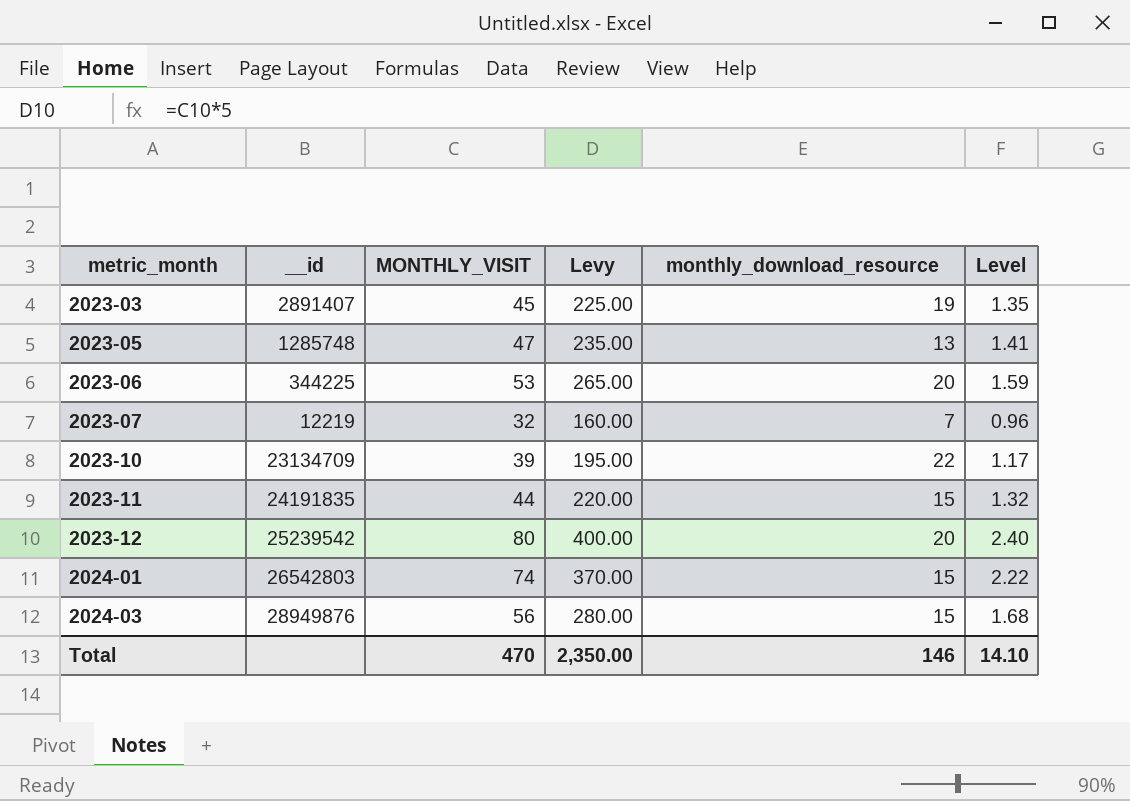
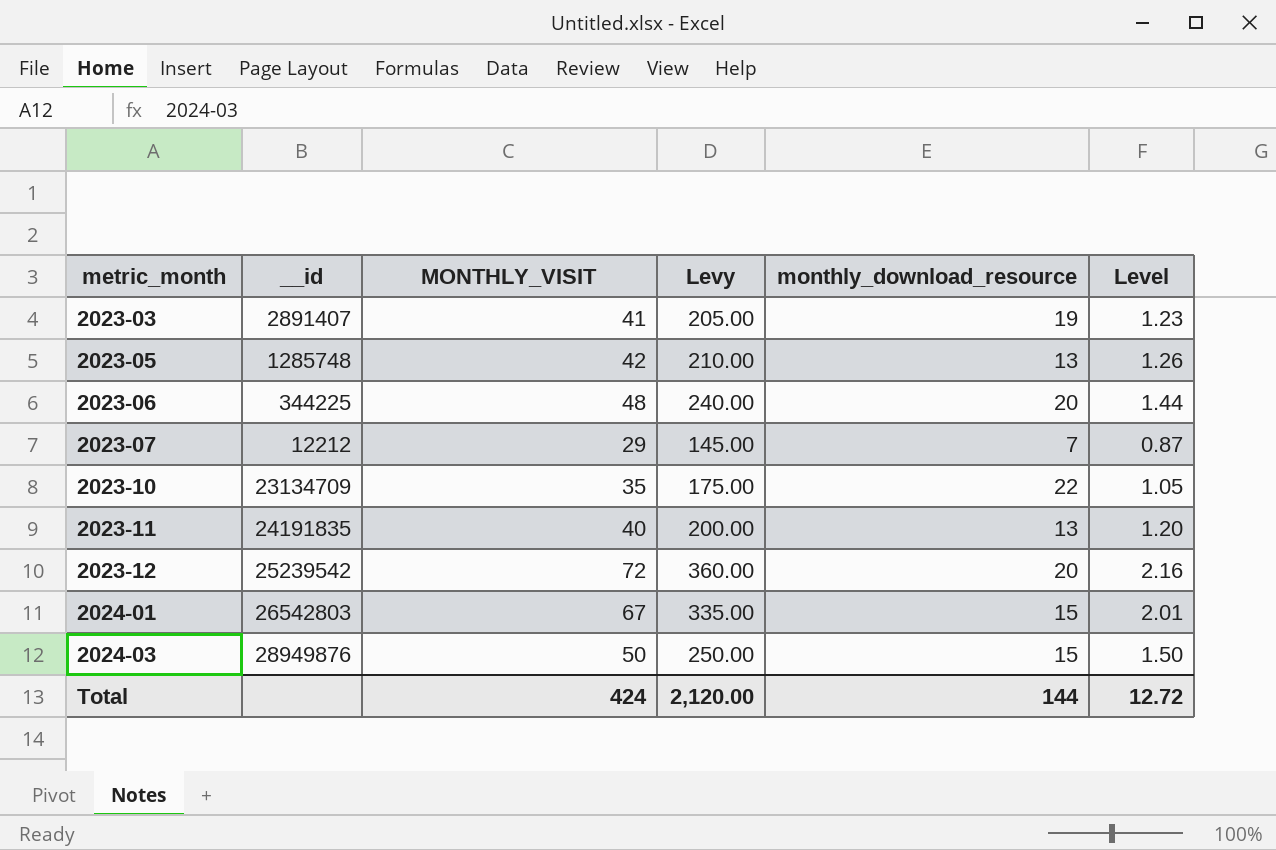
2023-03 | MONTHLY_VISIT: 45 -> 41
2023-03 | Levy: 225.00 -> 205.00
2023-03 | Level: 1.35 -> 1.23
2023-05 | MONTHLY_VISIT: 47 -> 42
2023-05 | Levy: 235.00 -> 210.00
2023-05 | Level: 1.41 -> 1.26
2023-06 | MONTHLY_VISIT: 53 -> 48
2023-06 | Levy: 265.00 -> 240.00
2023-06 | Level: 1.59 -> 1.44
2023-07 | __id: 12219 -> 12212
2023-07 | MONTHLY_VISIT: 32 -> 29
2023-07 | Levy: 160.00 -> 145.00
2023-07 | Level: 0.96 -> 0.87
2023-10 | MONTHLY_VISIT: 39 -> 35
2023-10 | Levy: 195.00 -> 175.00
2023-10 | Level: 1.17 -> 1.05
2023-11 | MONTHLY_VISIT: 44 -> 40
2023-11 | Levy: 220.00 -> 200.00
2023-11 | monthly_download_resource: 15 -> 13
2023-11 | Level: 1.32 -> 1.20
2023-12 | MONTHLY_VISIT: 80 -> 72
2023-12 | Levy: 400.00 -> 360.00
2023-12 | Level: 2.40 -> 2.16
2024-01 | MONTHLY_VISIT: 74 -> 67
2024-01 | Levy: 370.00 -> 335.00
2024-01 | Level: 2.22 -> 2.01
2024-03 | MONTHLY_VISIT: 56 -> 50
2024-03 | Levy: 280.00 -> 250.00
2024-03 | Level: 1.68 -> 1.50
Total | MONTHLY_VISIT: 470 -> 424
Total | Levy: 2,350.00 -> 2,120.00
Total | monthly_download_resource: 146 -> 144
Total | Level: 14.10 -> 12.72

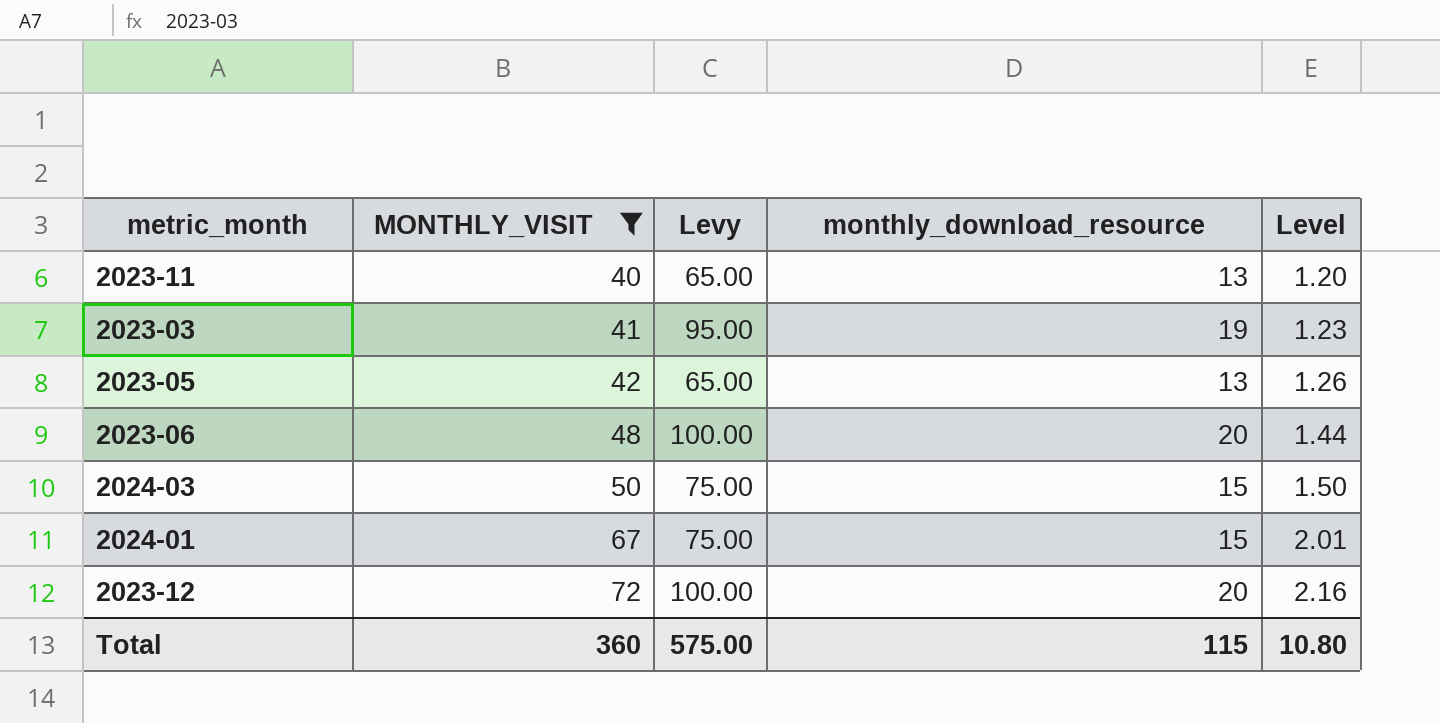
filter: none -> MONTHLY_VISIT >= 40
row order: metric_month ascending -> MONTHLY_VISIT ascending
column __id | position: 2 -> none
column Levy | formula: [MONTHLY_VISIT] * 5 -> [monthly_download_resource] * 5
Total | MONTHLY_VISIT: 424 -> 360
Total | Levy: 2,120.00 -> 575.00
Total | monthly_download_resource: 144 -> 115
Total | Level: 12.72 -> 10.80

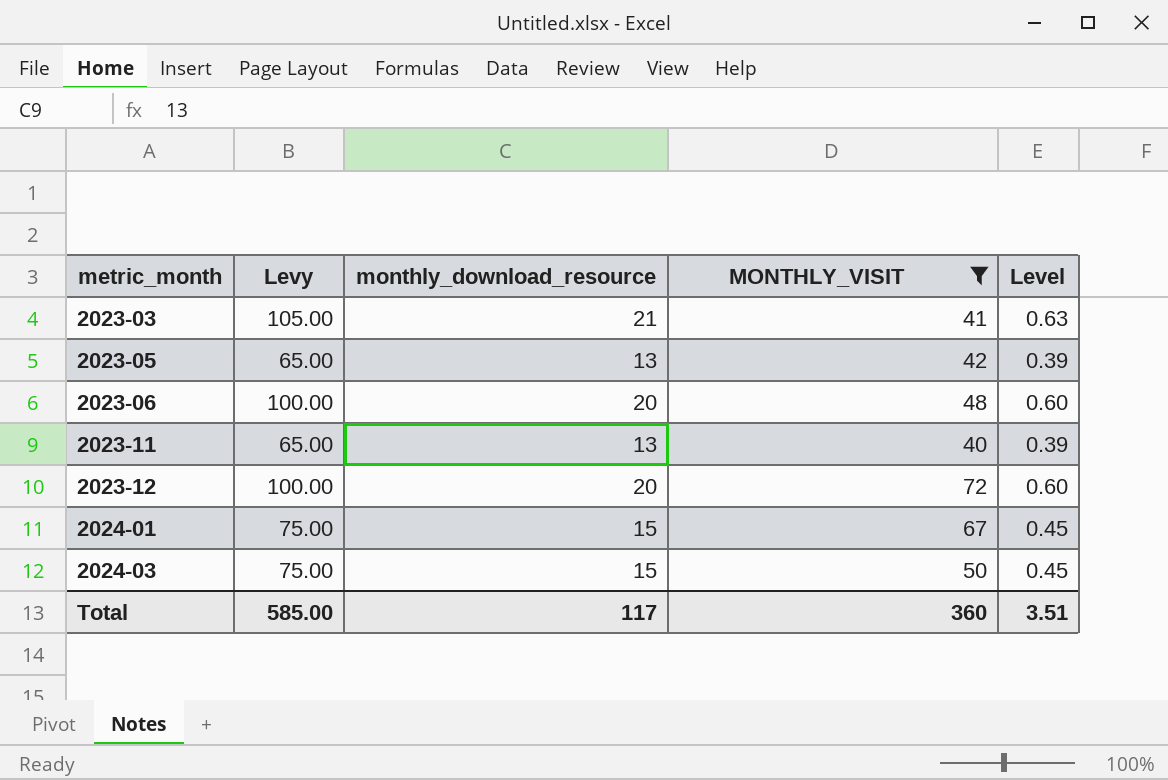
row order: MONTHLY_VISIT ascending -> metric_month ascending
column MONTHLY_VISIT | position: 2 -> 4
column Level | formula: [MONTHLY_VISIT] * 0.03 -> [monthly_download_resource] * 0.03
2023-03 | Levy: 95.00 -> 105.00
2023-03 | monthly_download_resource: 19 -> 21
Total | Levy: 575.00 -> 585.00
Total | monthly_download_resource: 115 -> 117
Total | Level: 10.80 -> 3.51

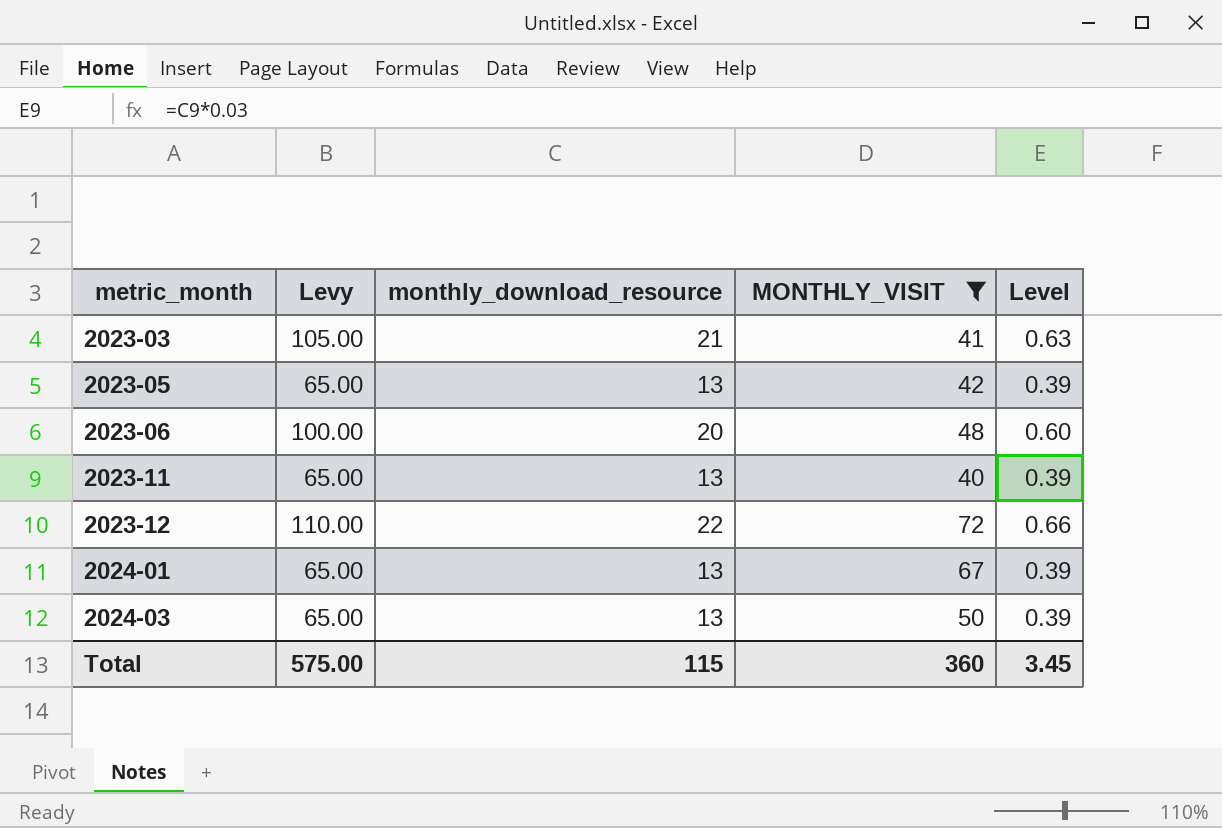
2023-12 | Levy: 100.00 -> 110.00
2023-12 | monthly_download_resource: 20 -> 22
2023-12 | Level: 0.60 -> 0.66
2024-01 | Levy: 75.00 -> 65.00
2024-01 | monthly_download_resource: 15 -> 13
2024-01 | Level: 0.45 -> 0.39
2024-03 | Levy: 75.00 -> 65.00
2024-03 | monthly_download_resource: 15 -> 13
2024-03 | Level: 0.45 -> 0.39
Total | Levy: 585.00 -> 575.00
Total | monthly_download_resource: 117 -> 115
Total | Level: 3.51 -> 3.45

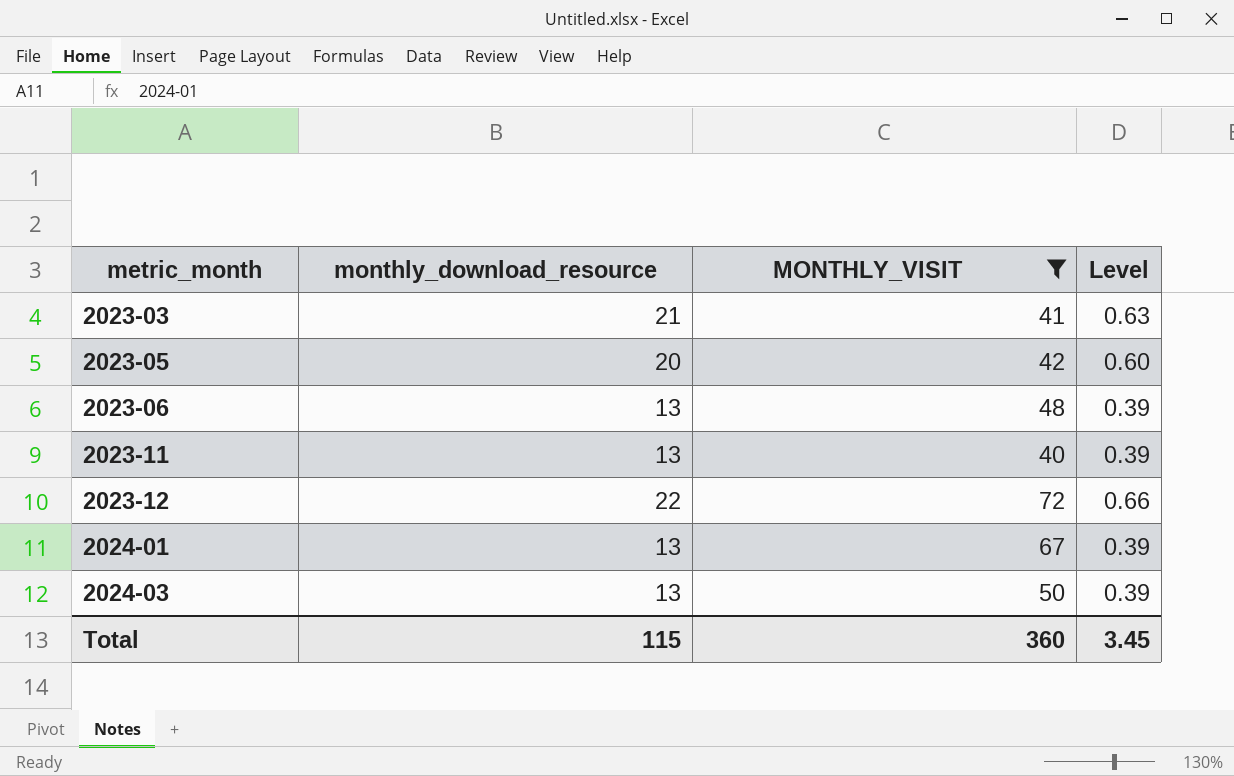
column Levy | formula: [monthly_download_resource] * 5 -> none
2023-05 | monthly_download_resource: 13 -> 20
2023-05 | Level: 0.39 -> 0.60
2023-06 | monthly_download_resource: 20 -> 13
2023-06 | Level: 0.60 -> 0.39

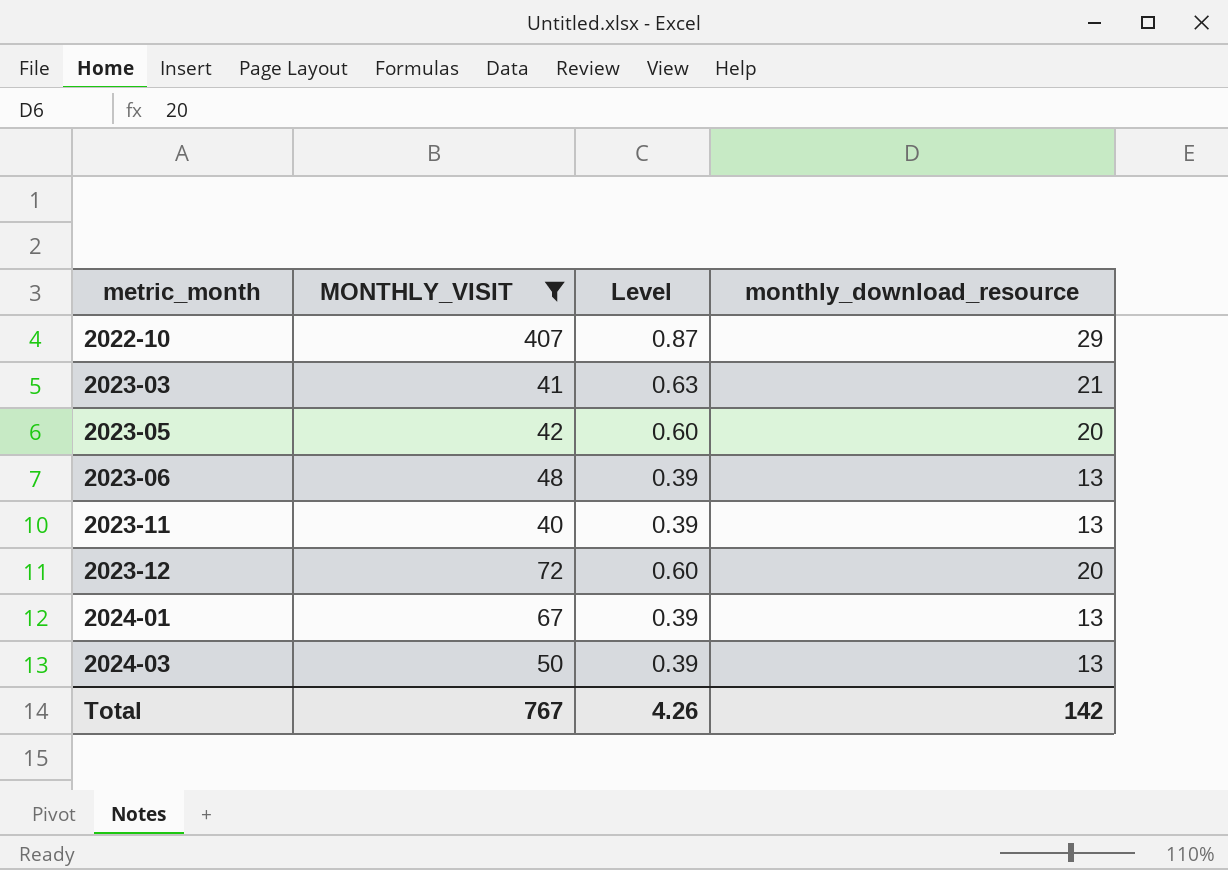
column monthly_download_resource | position: 2 -> 4
row 2022-10: none -> 407 | 0.87 | 29
2023-12 | Level: 0.66 -> 0.60
2023-12 | monthly_download_resource: 22 -> 20
Total | MONTHLY_VISIT: 360 -> 767
Total | Level: 3.45 -> 4.26
Total | monthly_download_resource: 115 -> 142

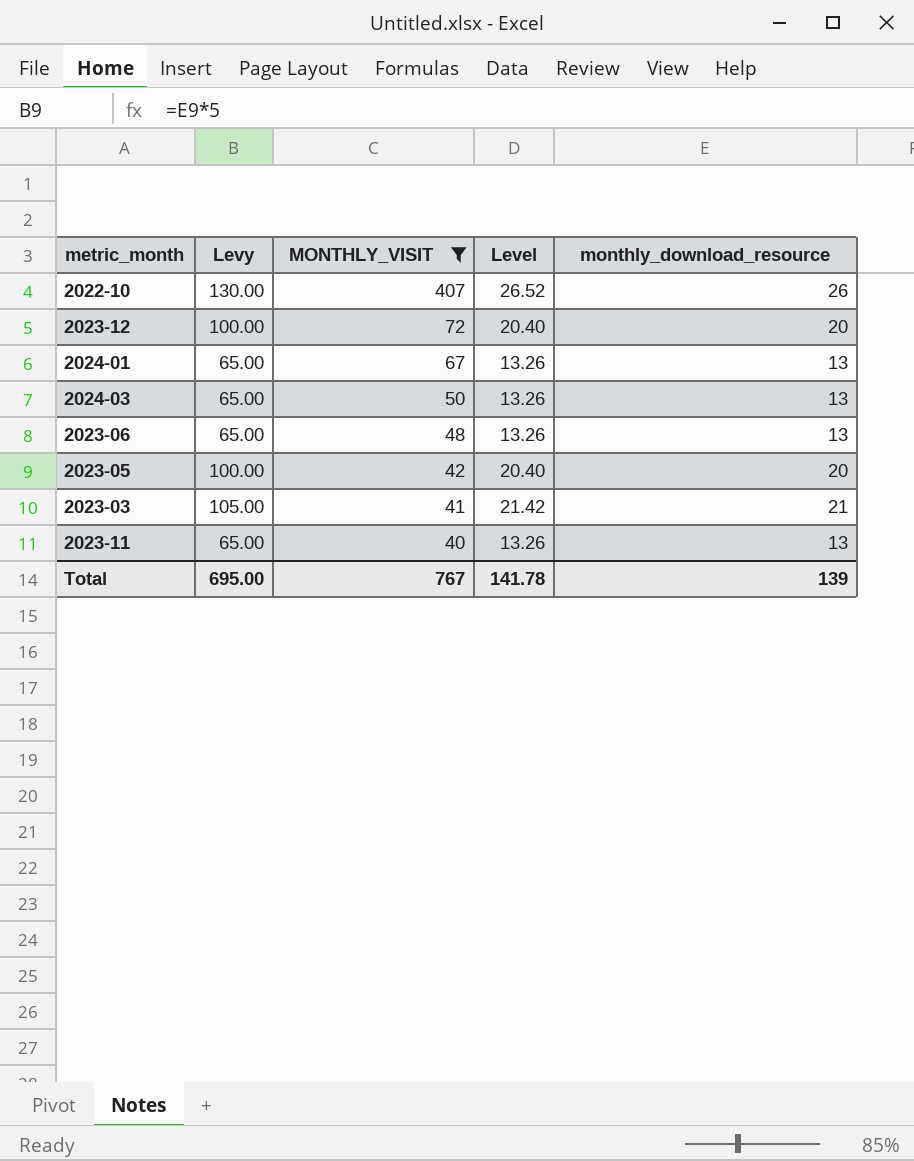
row order: metric_month ascending -> MONTHLY_VISIT descending
column Levy | formula: none -> [monthly_download_resource] * 5
column Level | formula: [monthly_download_resource] * 0.03 -> [monthly_download_resource] * 1.02
2022-10 | monthly_download_resource: 29 -> 26
Total | Level: 4.26 -> 141.78
Total | monthly_download_resource: 142 -> 139

